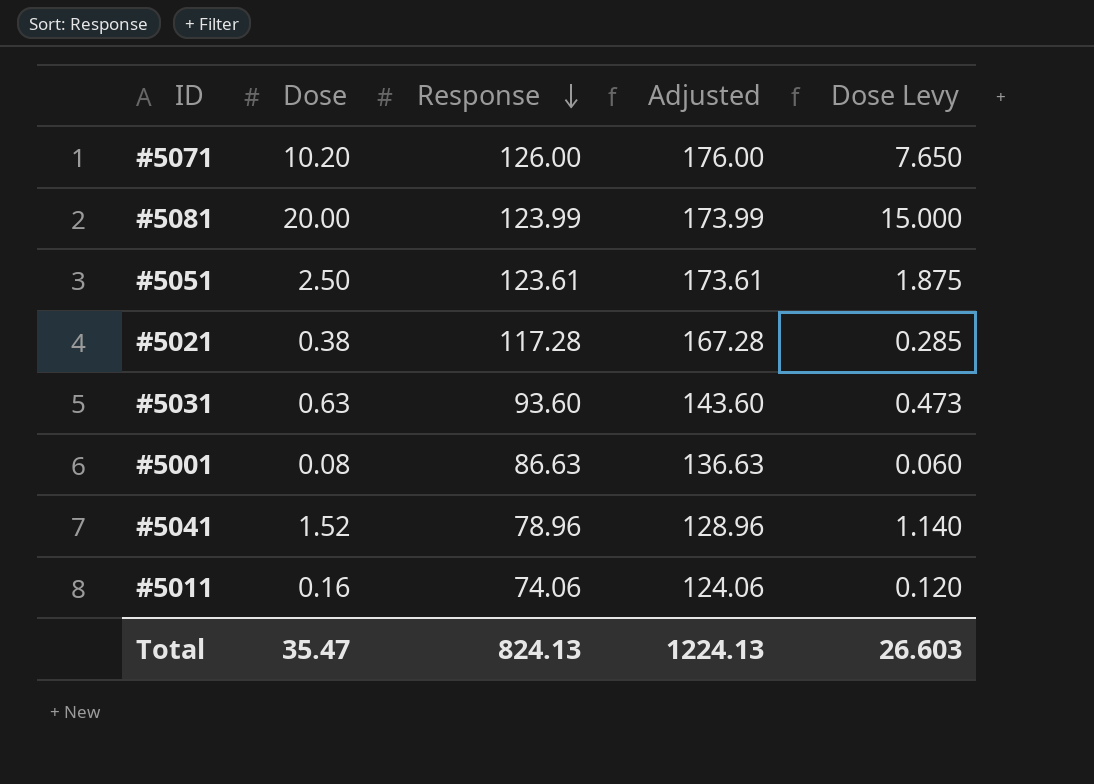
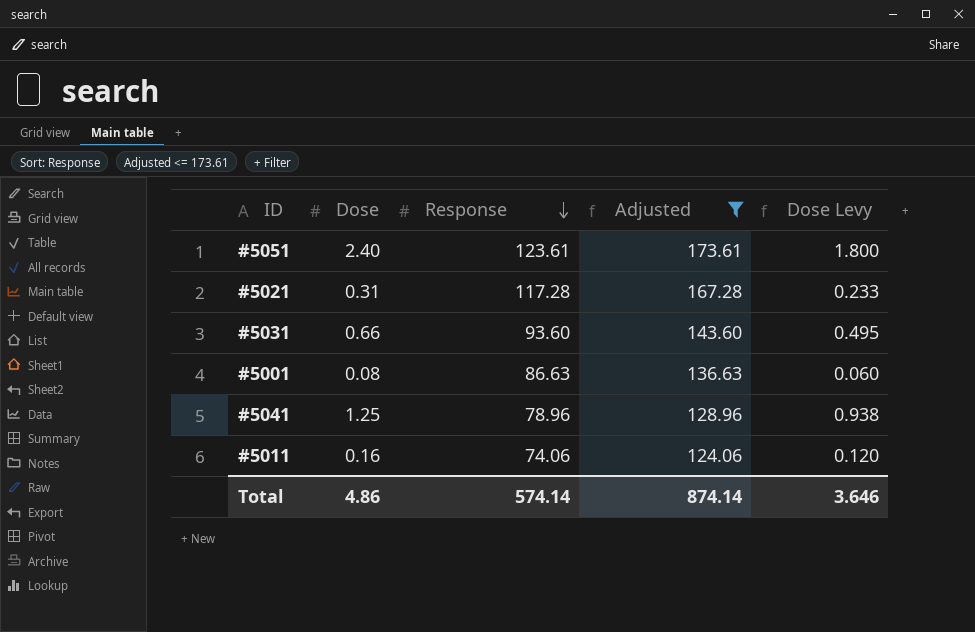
filter: none -> Adjusted <= 173.61
#5051 | Dose: 2.50 -> 2.40
#5051 | Dose Levy: 1.875 -> 1.800
#5021 | Dose: 0.38 -> 0.31
#5021 | Dose Levy: 0.285 -> 0.233
#5031 | Dose: 0.63 -> 0.66
#5031 | Dose Levy: 0.473 -> 0.495
#5041 | Dose: 1.52 -> 1.25
#5041 | Dose Levy: 1.140 -> 0.938
Total | Dose: 35.47 -> 4.86
Total | Response: 824.13 -> 574.14
Total | Adjusted: 1224.13 -> 874.14
Total | Dose Levy: 26.603 -> 3.646

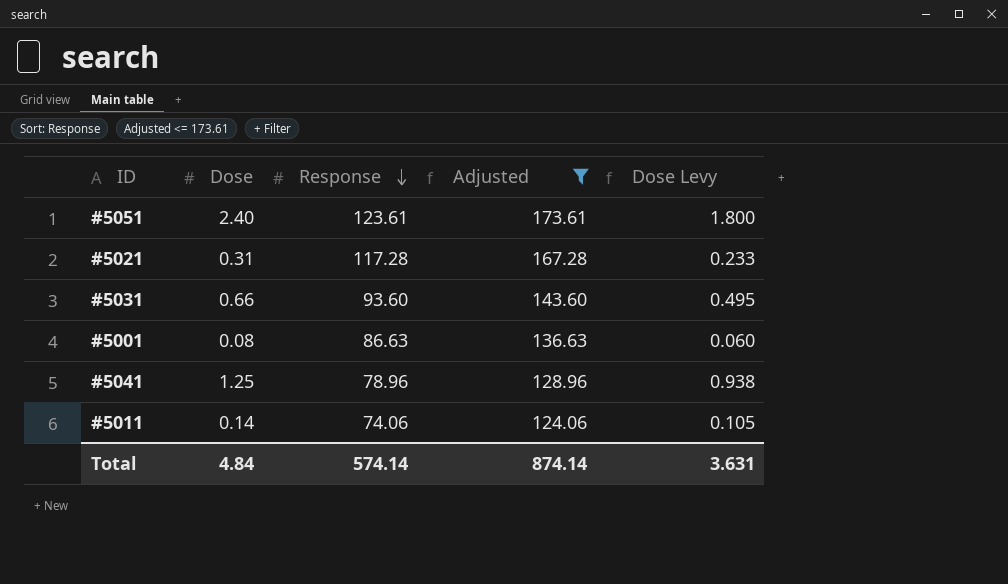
#5011 | Dose: 0.16 -> 0.14
#5011 | Dose Levy: 0.120 -> 0.105
Total | Dose: 4.86 -> 4.84
Total | Dose Levy: 3.646 -> 3.631

